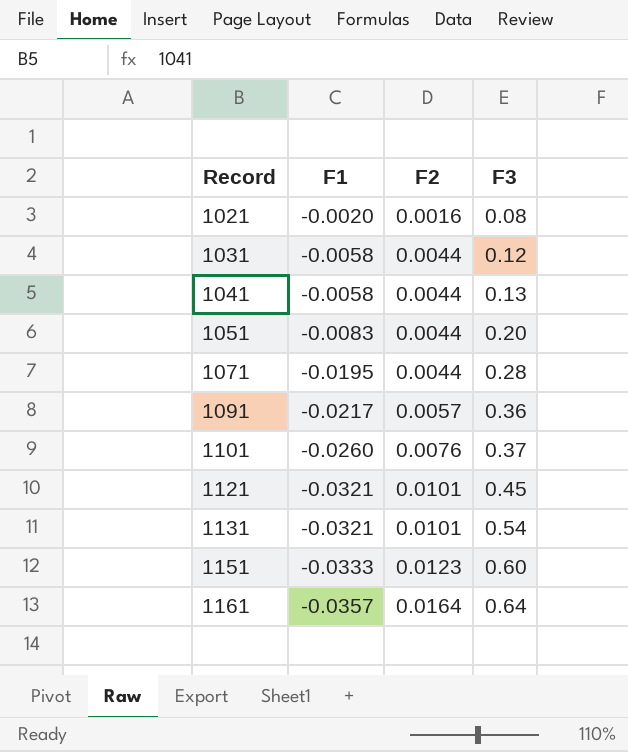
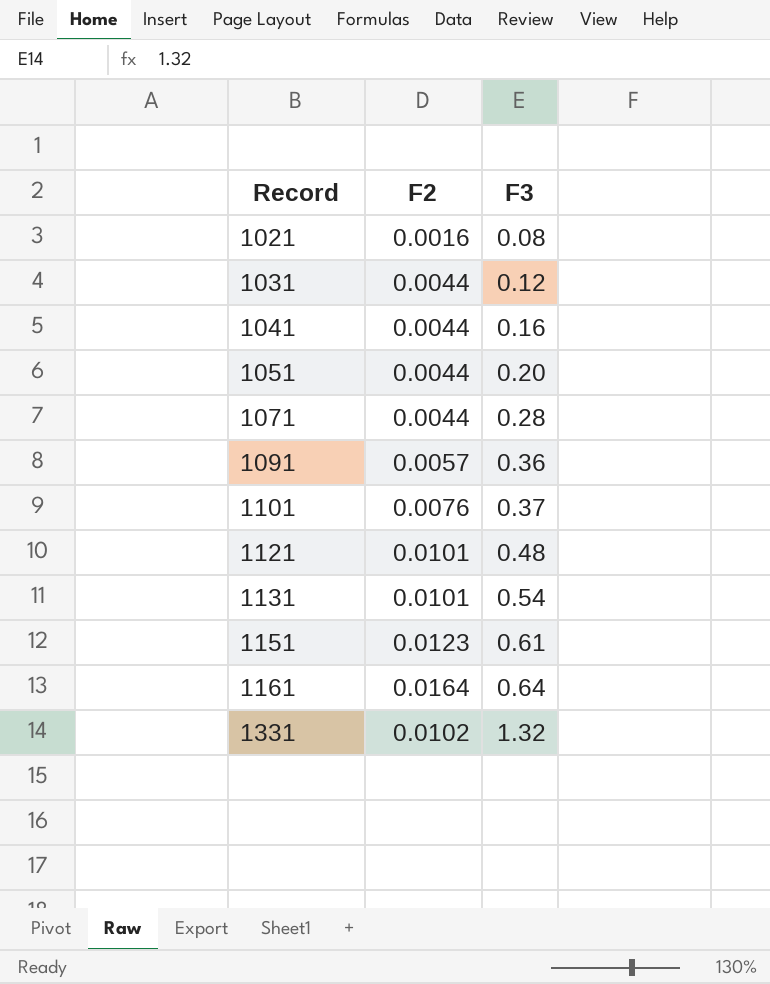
column F1 | position: 2 -> none
1041 | F3: 0.13 -> 0.16
1121 | F3: 0.45 -> 0.48
1151 | F3: 0.60 -> 0.61
row 1331: none -> 0.0102 | 1.32

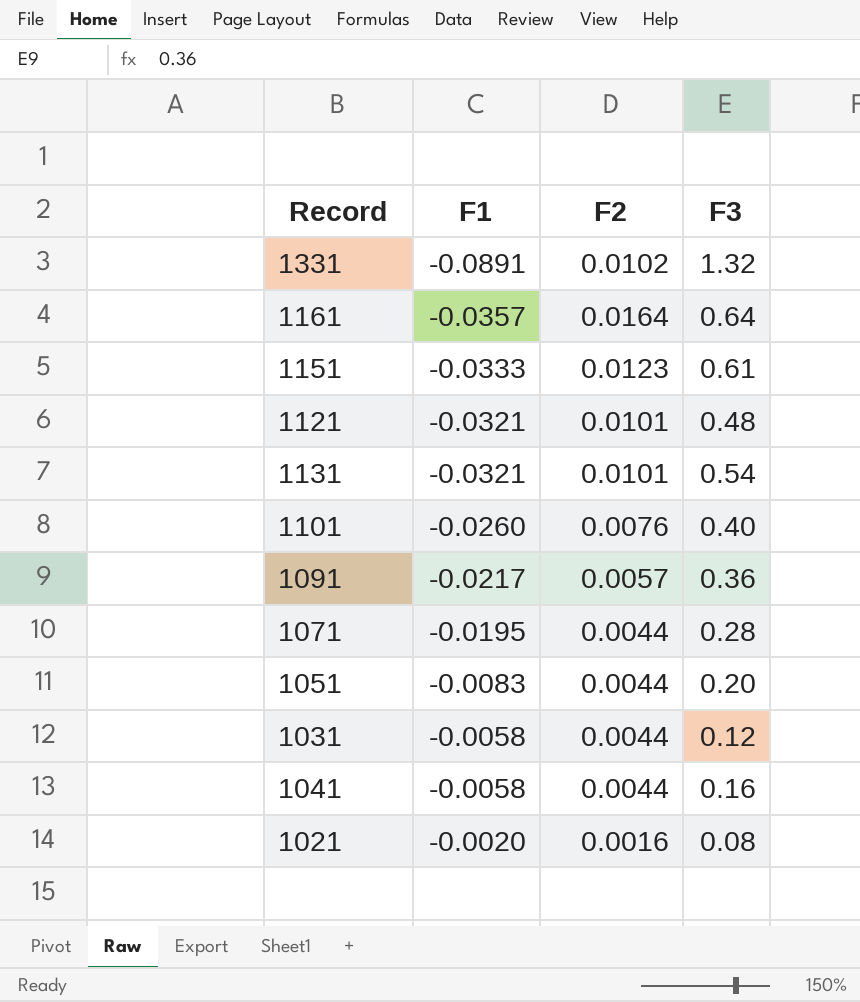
row order: Record ascending -> F1 ascending
column F1 | position: none -> 2
1101 | F3: 0.37 -> 0.40

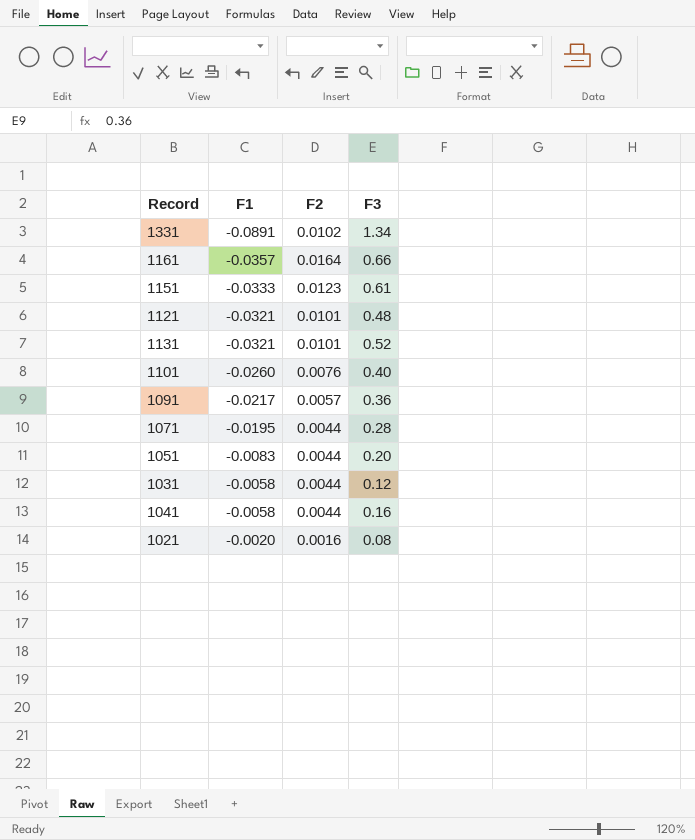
1331 | F3: 1.32 -> 1.34
1161 | F3: 0.64 -> 0.66
1131 | F3: 0.54 -> 0.52

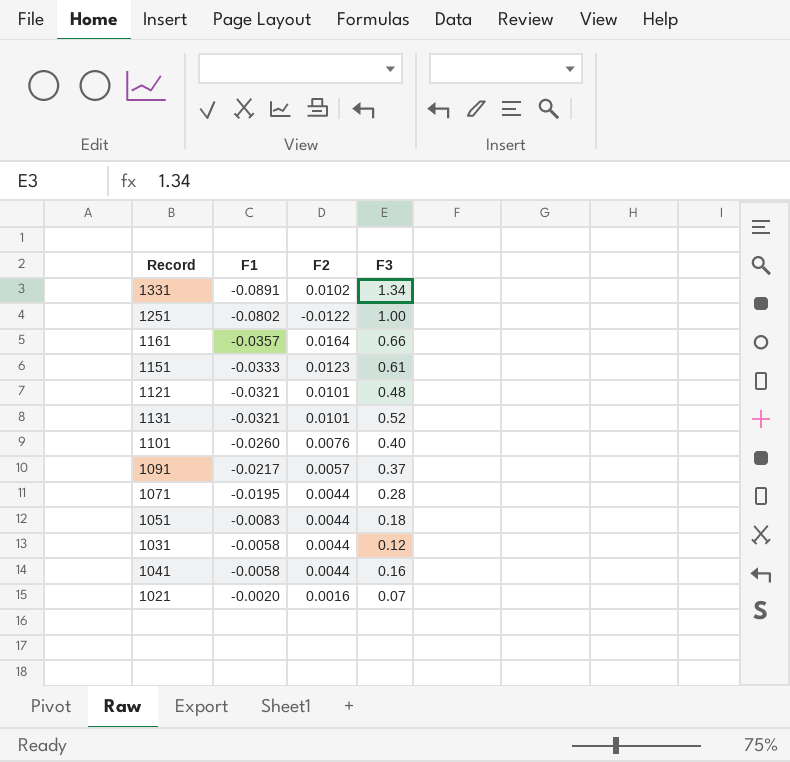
row 1251: none -> -0.0802 | -0.0122 | 1.00
1091 | F3: 0.36 -> 0.37
1051 | F3: 0.20 -> 0.18
1021 | F3: 0.08 -> 0.07

